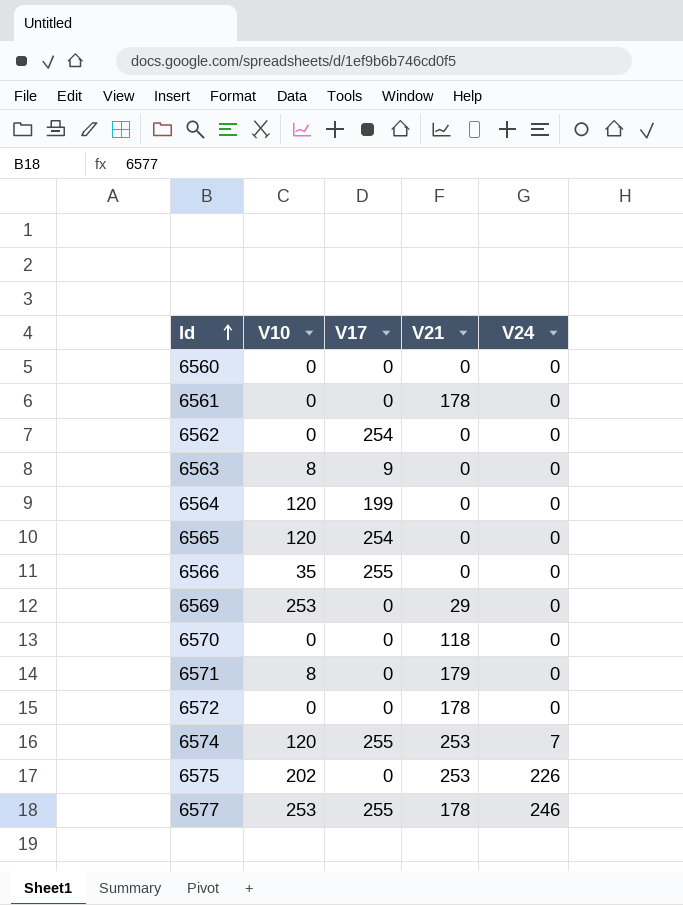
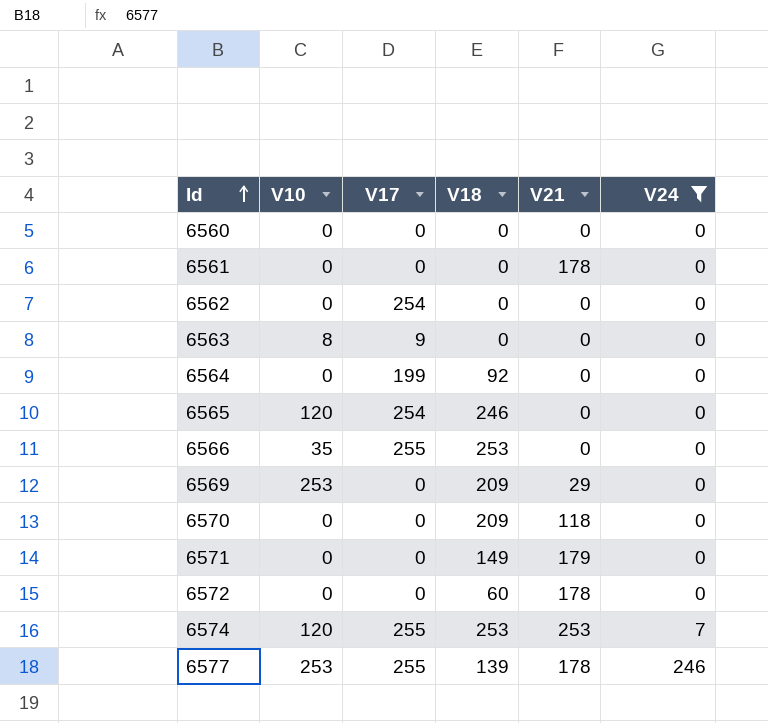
filter: none -> V24 != 226
column V18 | position: none -> 4
6564 | V10: 120 -> 0
6571 | V10: 8 -> 0

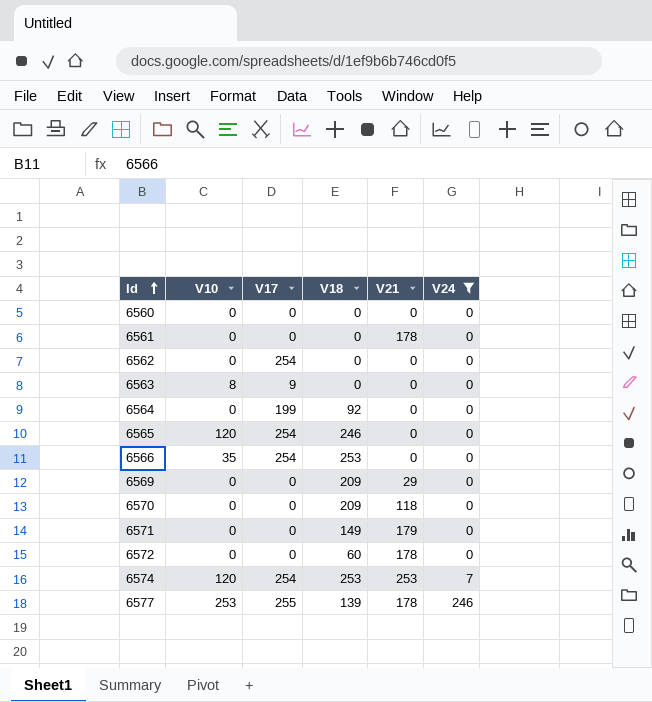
6566 | V17: 255 -> 254
6569 | V10: 253 -> 0
6574 | V17: 255 -> 254

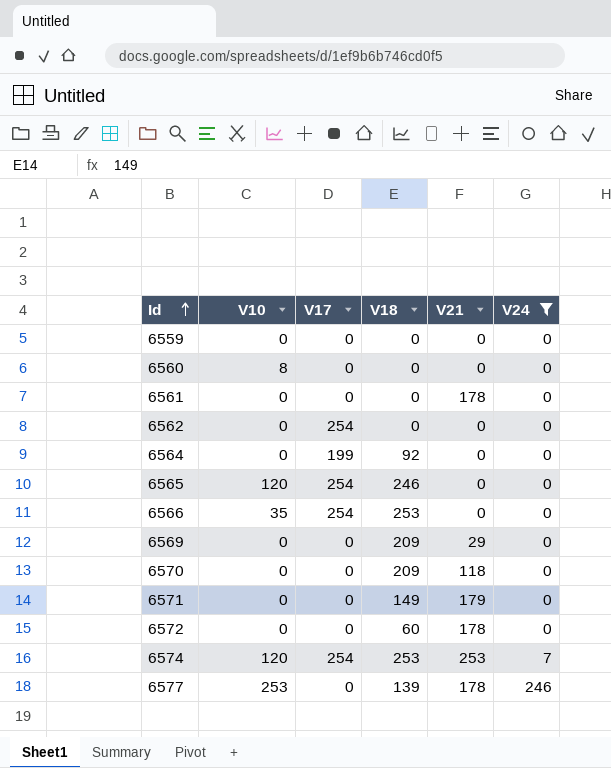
row 6563: 8 | 9 | 0 | 0 | 0 -> none
row 6559: none -> 0 | 0 | 0 | 0 | 0
6560 | V10: 0 -> 8
6577 | V17: 255 -> 0

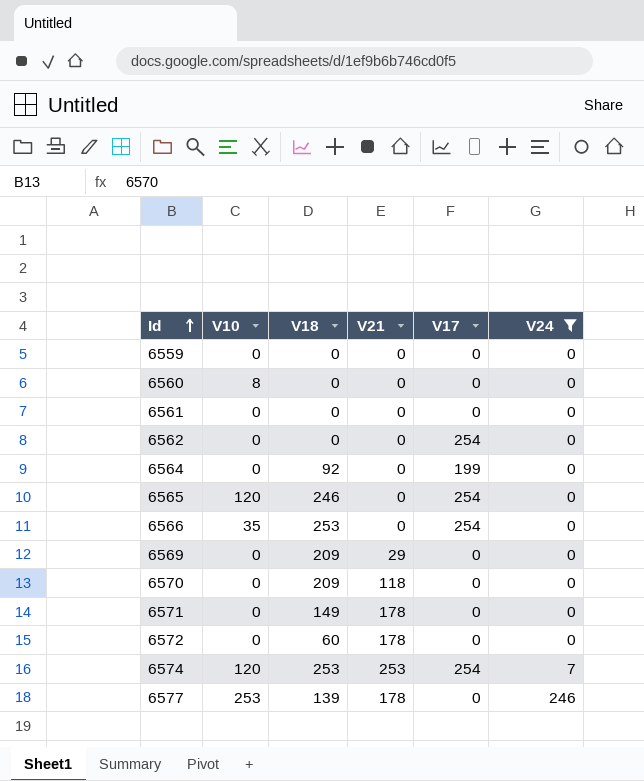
column V17 | position: 3 -> 5
6561 | V21: 178 -> 0
6571 | V21: 179 -> 178

